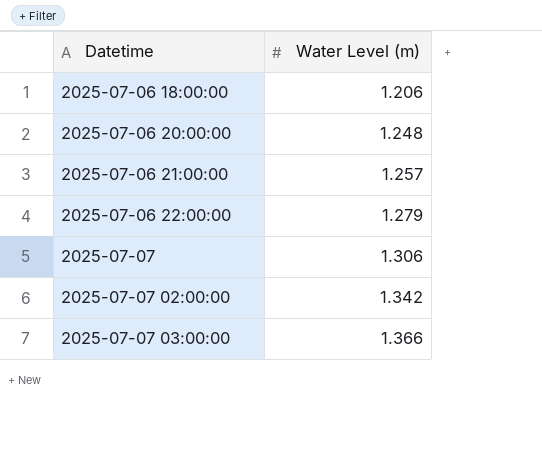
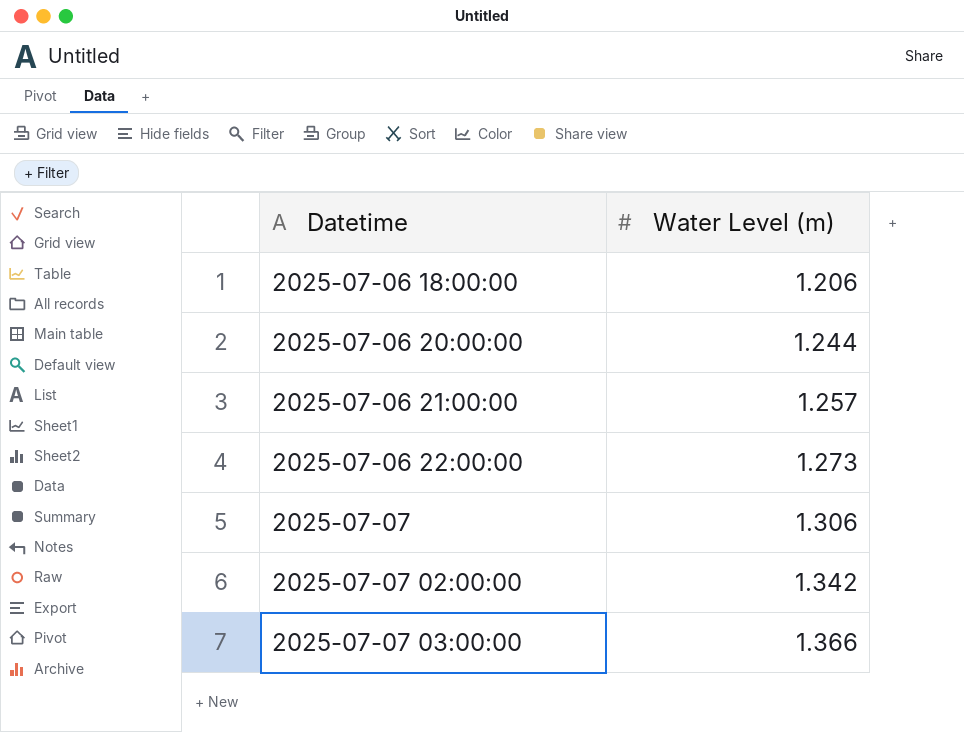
2025-07-06 20:00:00 | Water Level (m): 1.248 -> 1.244
2025-07-06 22:00:00 | Water Level (m): 1.279 -> 1.273

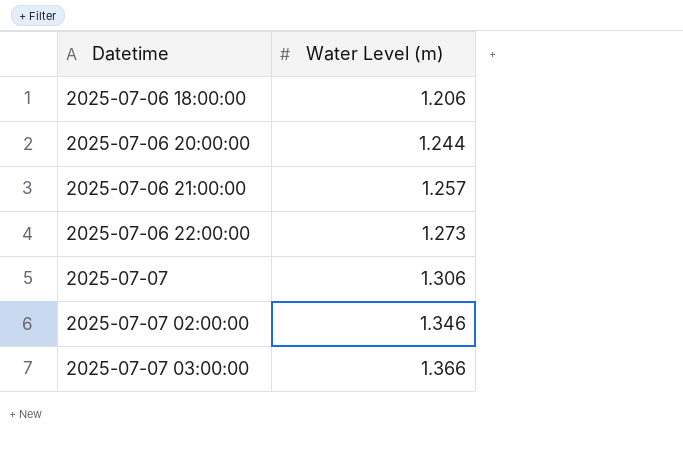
2025-07-07 02:00:00 | Water Level (m): 1.342 -> 1.346

